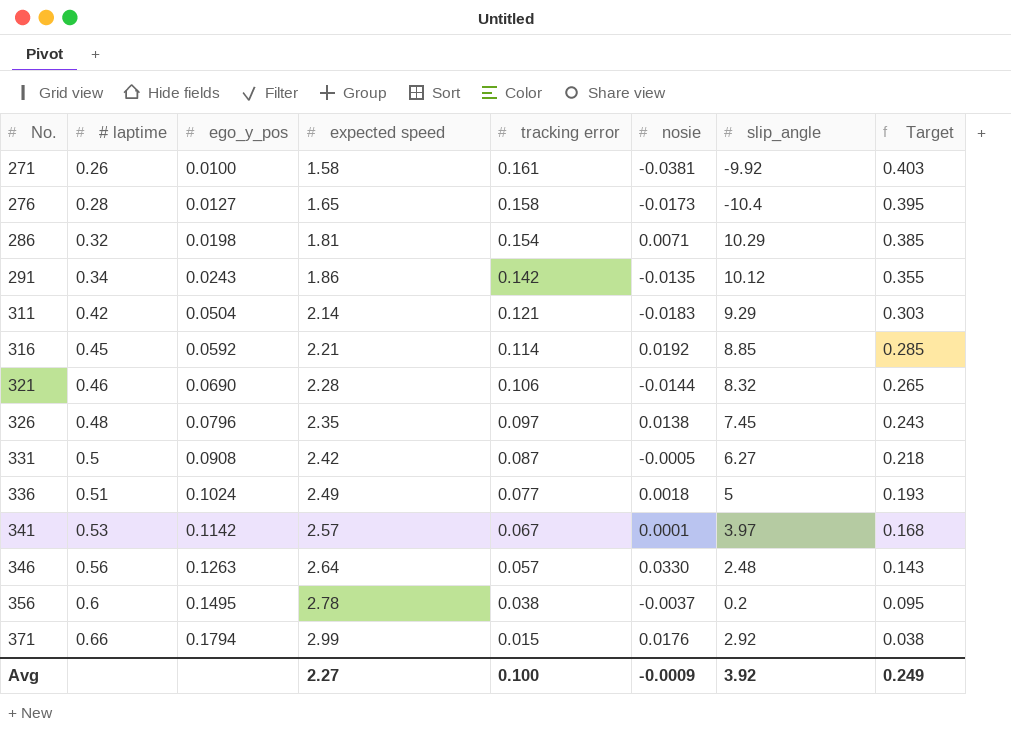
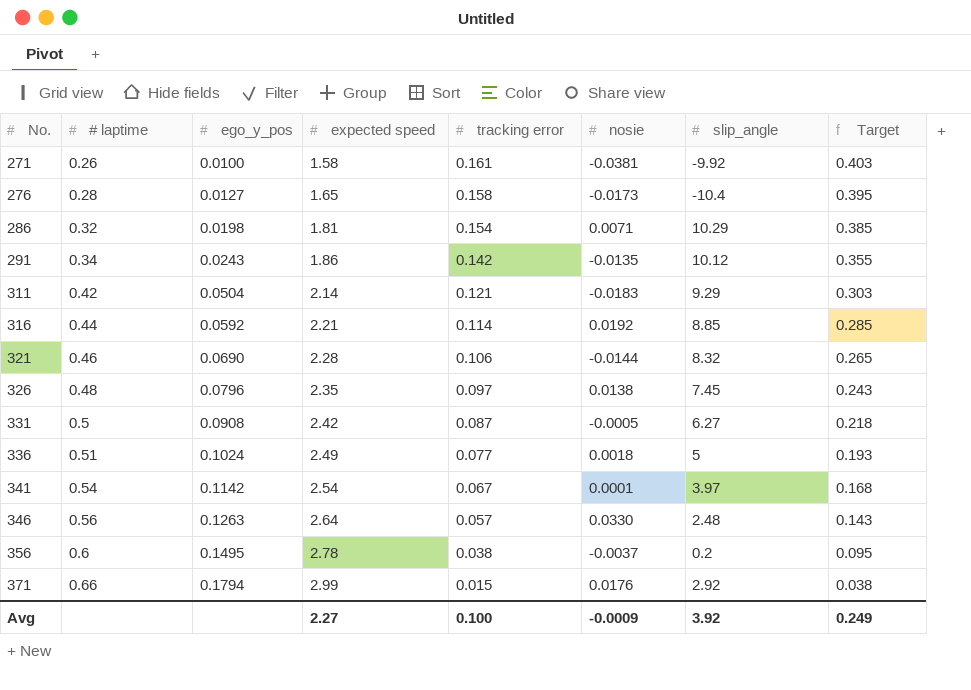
316 | # laptime: 0.45 -> 0.44
341 | # laptime: 0.53 -> 0.54
341 | expected speed: 2.57 -> 2.54

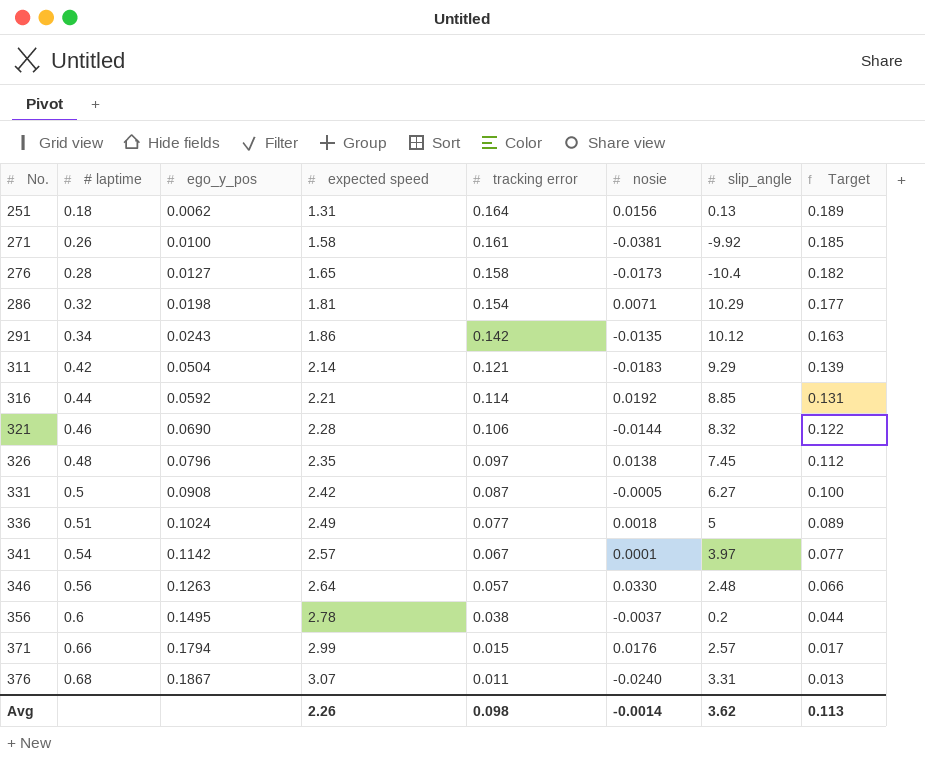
column Target | formula: [tracking error] * 2.5 -> [tracking error] * 1.15
row 251: none -> 0.18 | 0.0062 | 1.31 | 0.164 | 0.0156 | 0.13 | 0.189
341 | expected speed: 2.54 -> 2.57
371 | slip_angle: 2.92 -> 2.57
row 376: none -> 0.68 | 0.1867 | 3.07 | 0.011 | -0.0240 | 3.31 | 0.013
Avg | expected speed: 2.27 -> 2.26
Avg | tracking error: 0.100 -> 0.098
Avg | nosie: -0.0009 -> -0.0014
Avg | slip_angle: 3.92 -> 3.62
Avg | Target: 0.249 -> 0.113

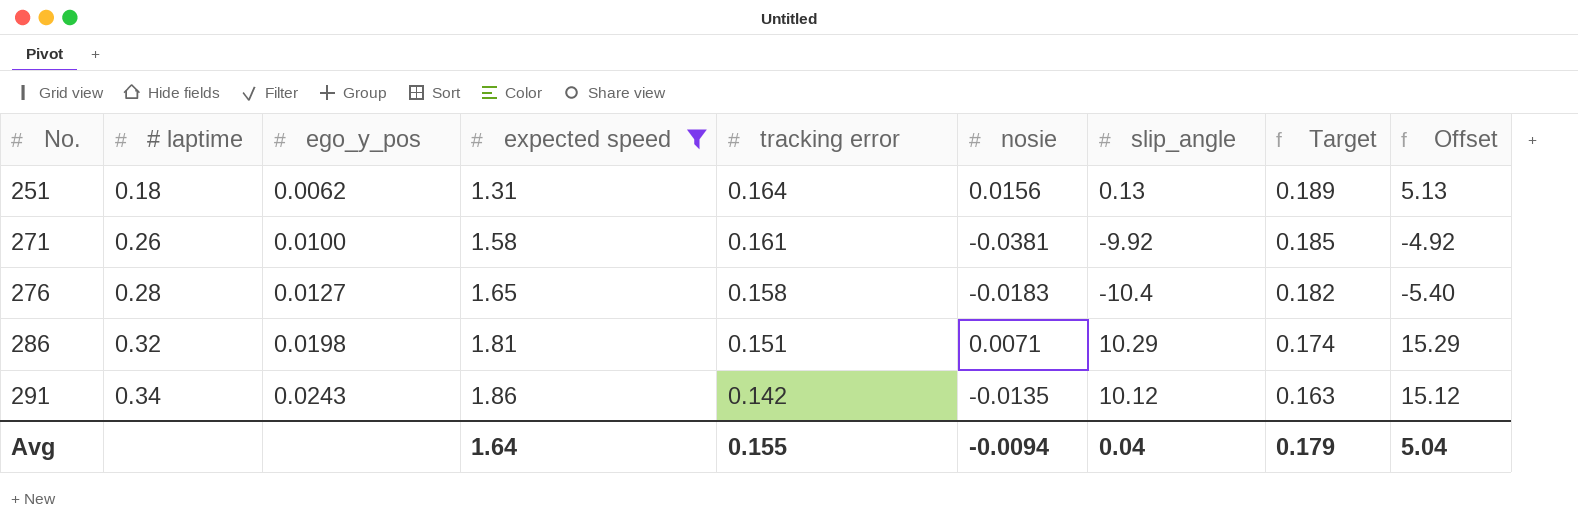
filter: none -> expected speed <= 1.86
column Offset | formula: none -> [slip_angle] + 5
276 | nosie: -0.0173 -> -0.0183
286 | tracking error: 0.154 -> 0.151
286 | Target: 0.177 -> 0.174
Avg | expected speed: 2.26 -> 1.64
Avg | tracking error: 0.098 -> 0.155
Avg | nosie: -0.0014 -> -0.0094
Avg | slip_angle: 3.62 -> 0.04
Avg | Target: 0.113 -> 0.179

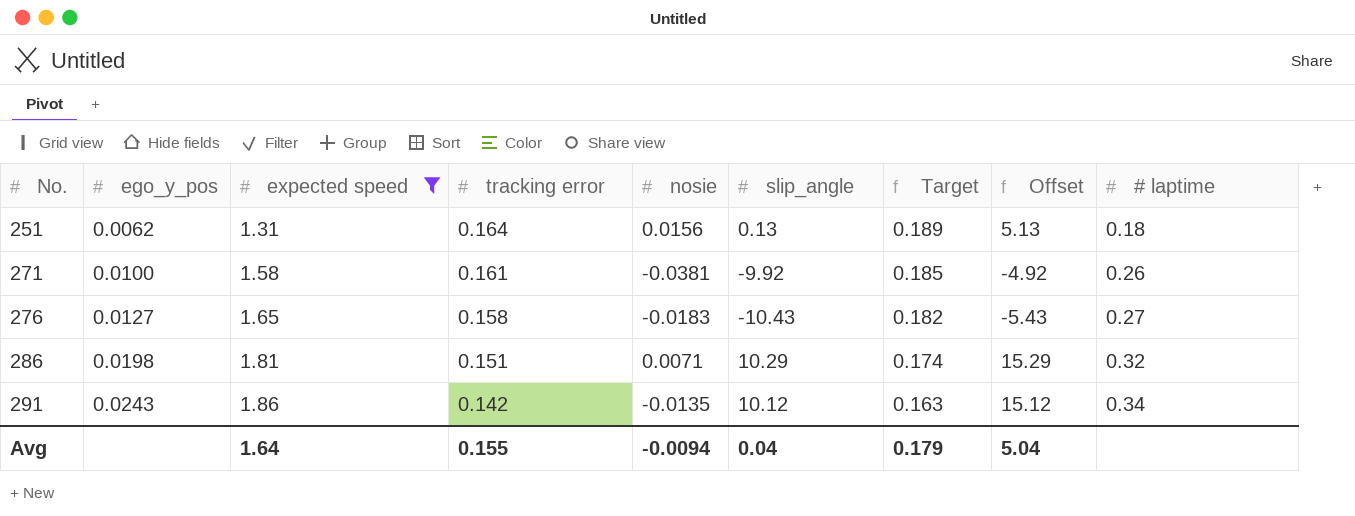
column # laptime | position: 2 -> 9
276 | slip_angle: -10.4 -> -10.43
276 | Offset: -5.40 -> -5.43
276 | # laptime: 0.28 -> 0.27

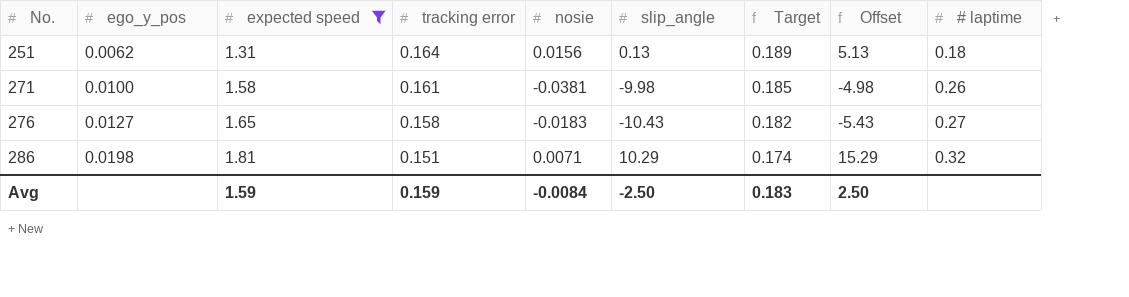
row 291: 0.0243 | 1.86 | 0.142 | -0.0135 | 10.12 | 0.163 | 15.12 | 0.34 -> none
271 | slip_angle: -9.92 -> -9.98
271 | Offset: -4.92 -> -4.98
Avg | expected speed: 1.64 -> 1.59
Avg | tracking error: 0.155 -> 0.159
Avg | nosie: -0.0094 -> -0.0084
Avg | slip_angle: 0.04 -> -2.50
Avg | Target: 0.179 -> 0.183
Avg | Offset: 5.04 -> 2.50

